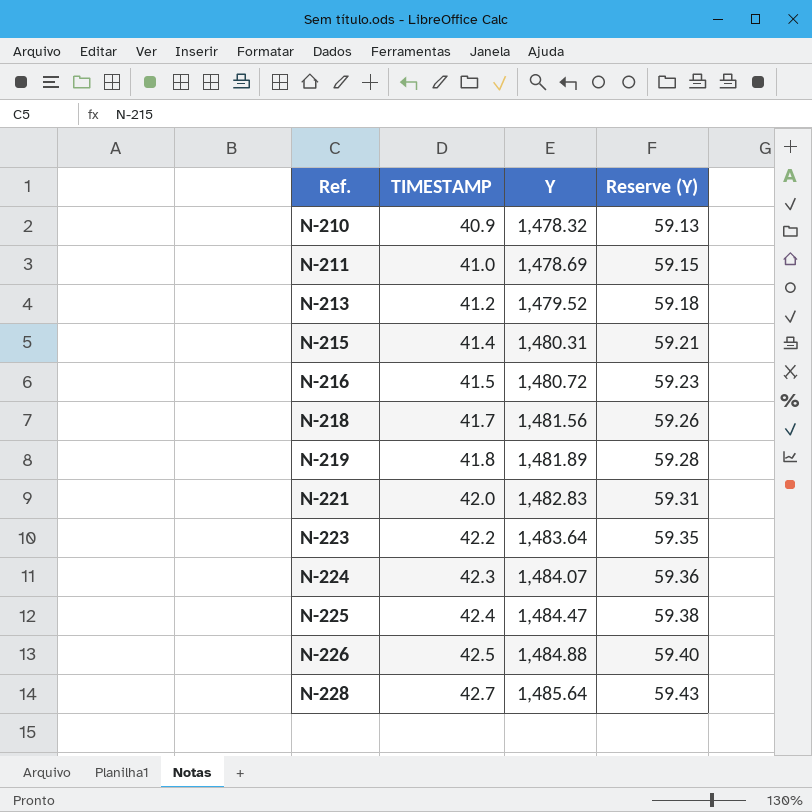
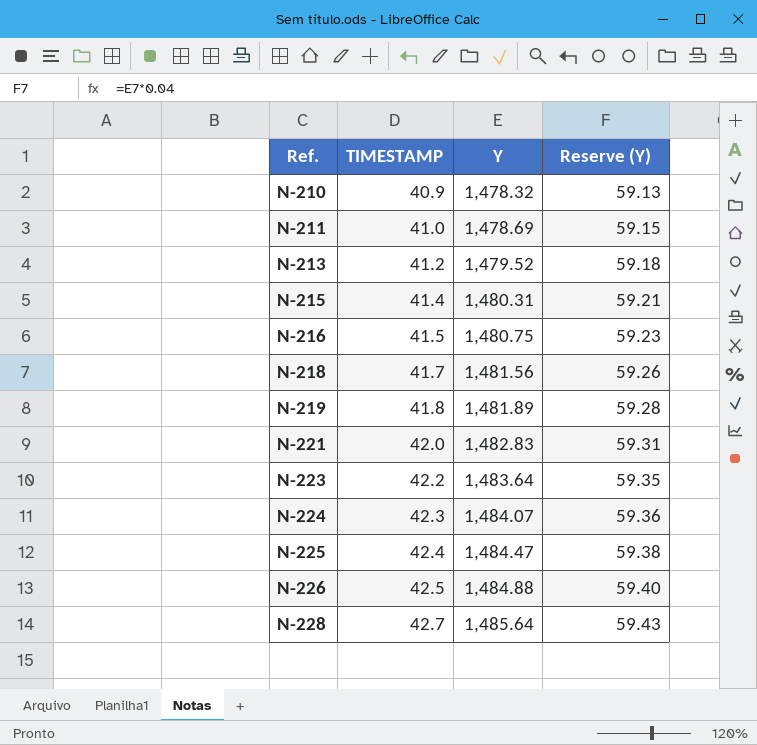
N-216 | Y: 1,480.72 -> 1,480.75

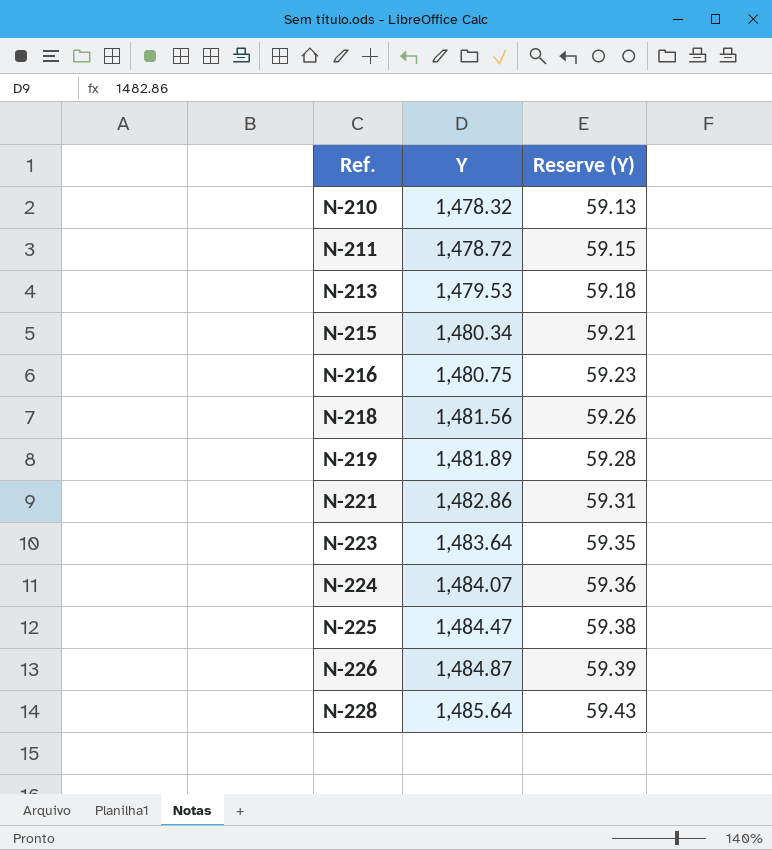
column TIMESTAMP | position: 2 -> none
N-211 | Y: 1,478.69 -> 1,478.72
N-213 | Y: 1,479.52 -> 1,479.53
N-215 | Y: 1,480.31 -> 1,480.34
N-221 | Y: 1,482.83 -> 1,482.86
N-226 | Y: 1,484.88 -> 1,484.87
N-226 | Reserve (Y): 59.40 -> 59.39

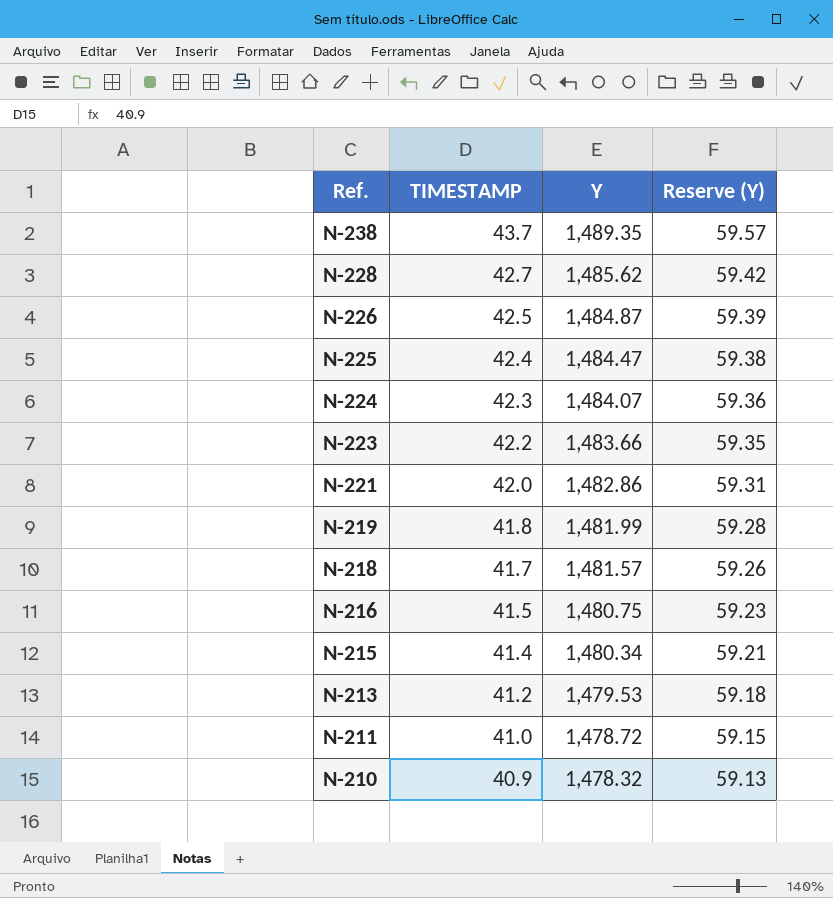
row order: Ref. ascending -> Ref. descending
column TIMESTAMP | position: none -> 2
row N-238: none -> 43.7 | 1,489.35 | 59.57
N-228 | Y: 1,485.64 -> 1,485.62
N-228 | Reserve (Y): 59.43 -> 59.42
N-223 | Y: 1,483.64 -> 1,483.66
N-219 | Y: 1,481.89 -> 1,481.99
N-218 | Y: 1,481.56 -> 1,481.57

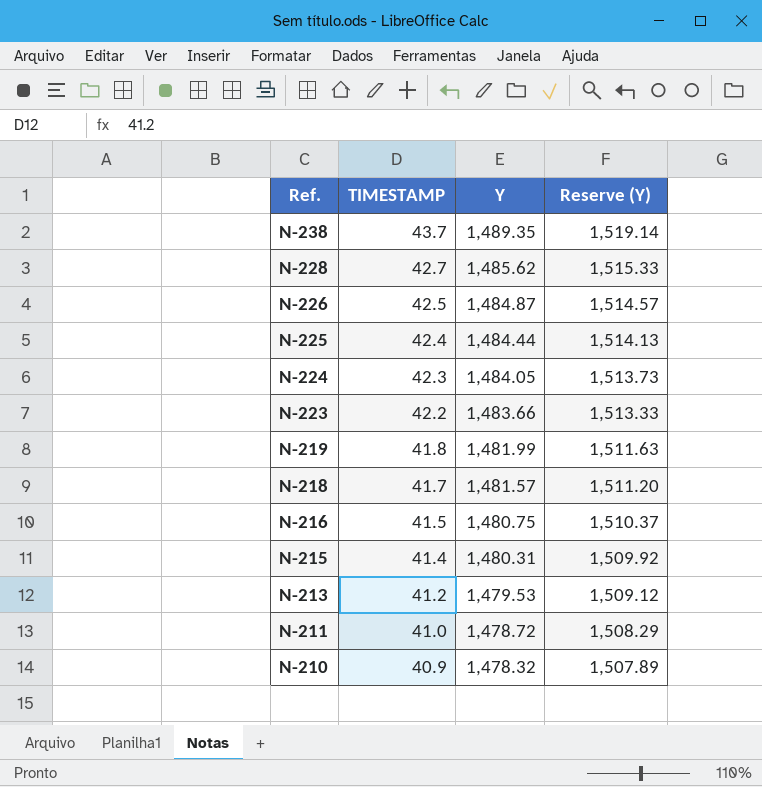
column Reserve (Y) | formula: [Y] * 0.04 -> [Y] * 1.02
row N-221: 42.0 | 1,482.86 | 59.31 -> none
N-225 | Y: 1,484.47 -> 1,484.44
N-224 | Y: 1,484.07 -> 1,484.05
N-215 | Y: 1,480.34 -> 1,480.31

